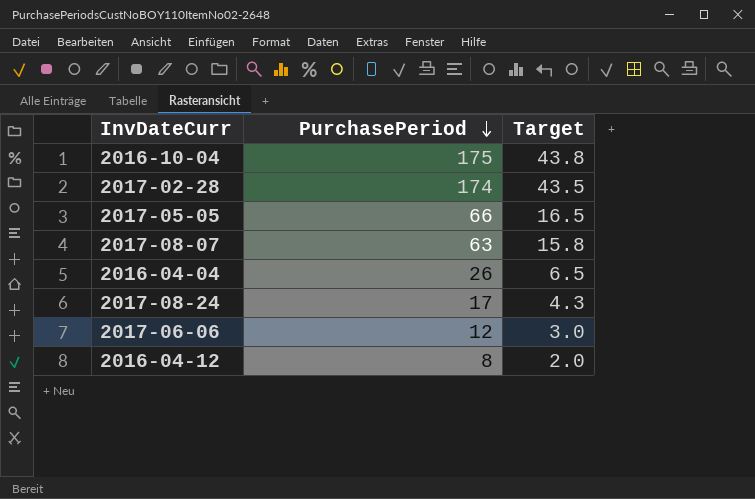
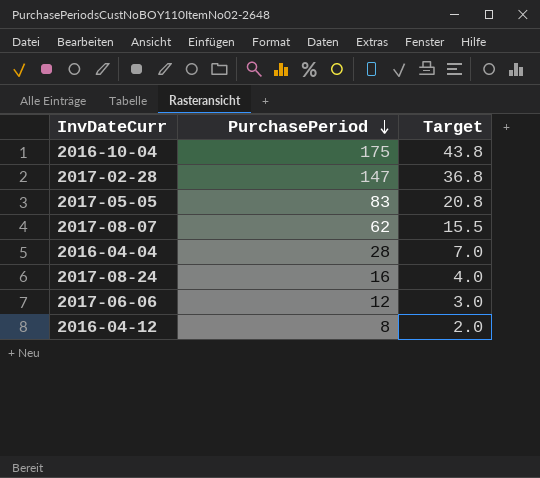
2017-02-28 | PurchasePeriod: 174 -> 147
2017-02-28 | Target: 43.5 -> 36.8
2017-05-05 | PurchasePeriod: 66 -> 83
2017-05-05 | Target: 16.5 -> 20.8
2017-08-07 | PurchasePeriod: 63 -> 62
2017-08-07 | Target: 15.8 -> 15.5
2016-04-04 | PurchasePeriod: 26 -> 28
2016-04-04 | Target: 6.5 -> 7.0
2017-08-24 | PurchasePeriod: 17 -> 16
2017-08-24 | Target: 4.3 -> 4.0

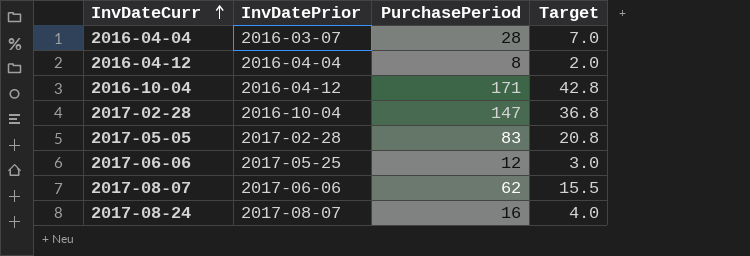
row order: PurchasePeriod descending -> InvDateCurr ascending
column InvDatePrior | position: none -> 2
2016-10-04 | PurchasePeriod: 175 -> 171
2016-10-04 | Target: 43.8 -> 42.8

